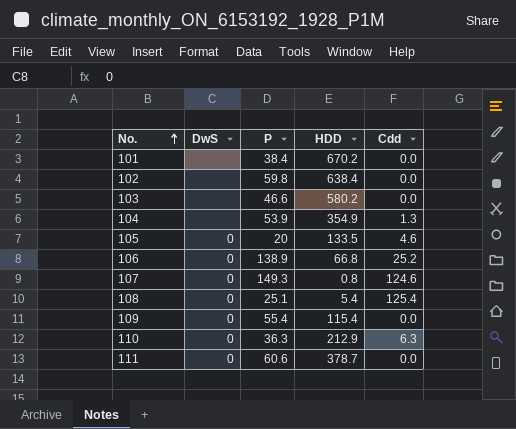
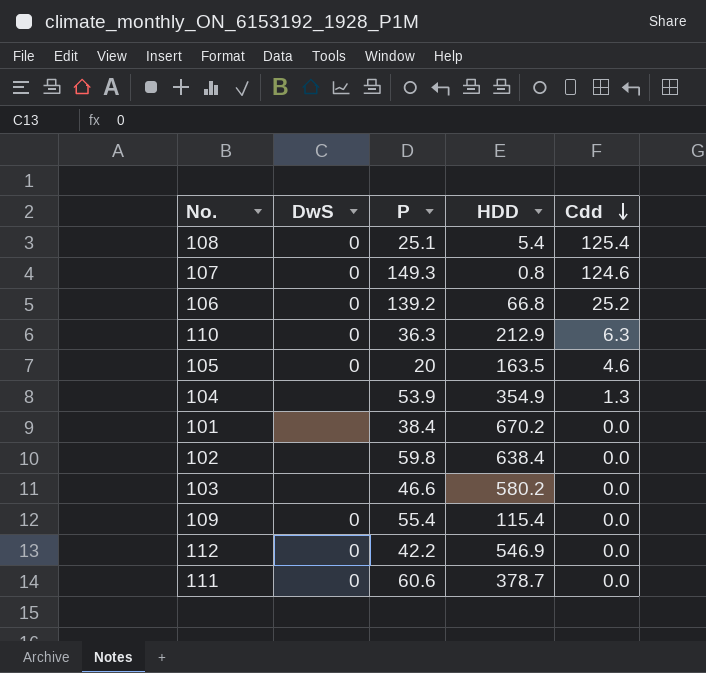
row order: No. ascending -> Cdd descending
106 | P: 138.9 -> 139.2
105 | HDD: 133.5 -> 163.5
row 112: none -> 0 | 42.2 | 546.9 | 0.0

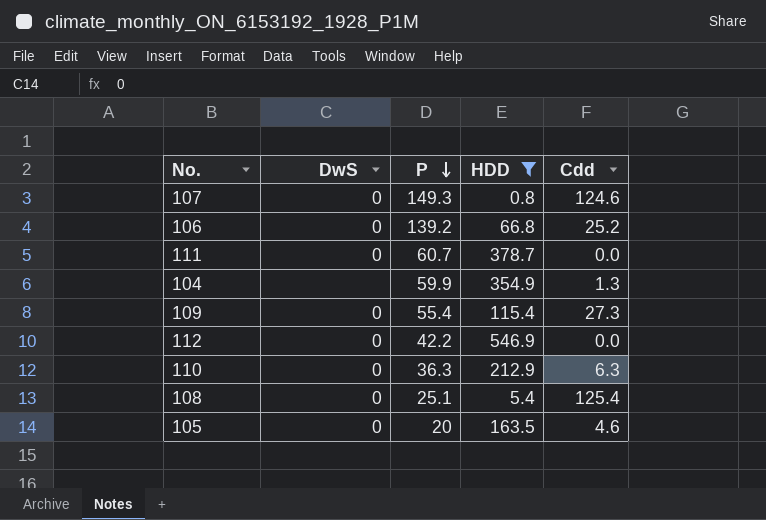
filter: none -> HDD <= 546.9
row order: Cdd descending -> P descending
111 | P: 60.6 -> 60.7
104 | P: 53.9 -> 59.9
109 | Cdd: 0.0 -> 27.3

